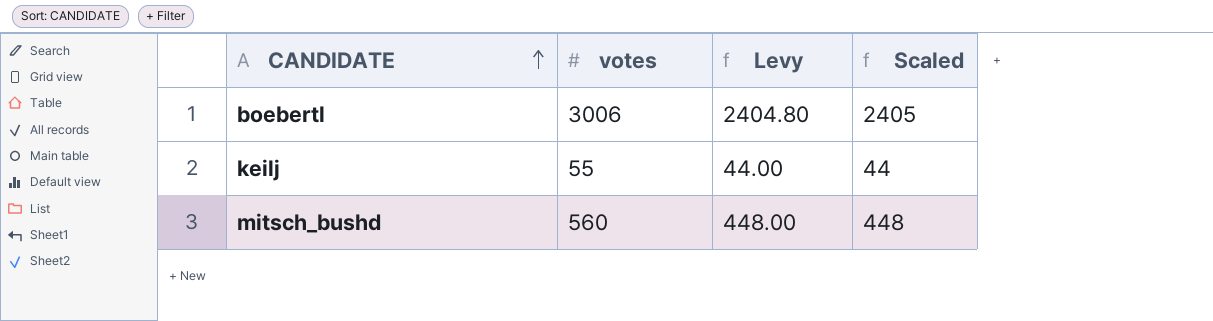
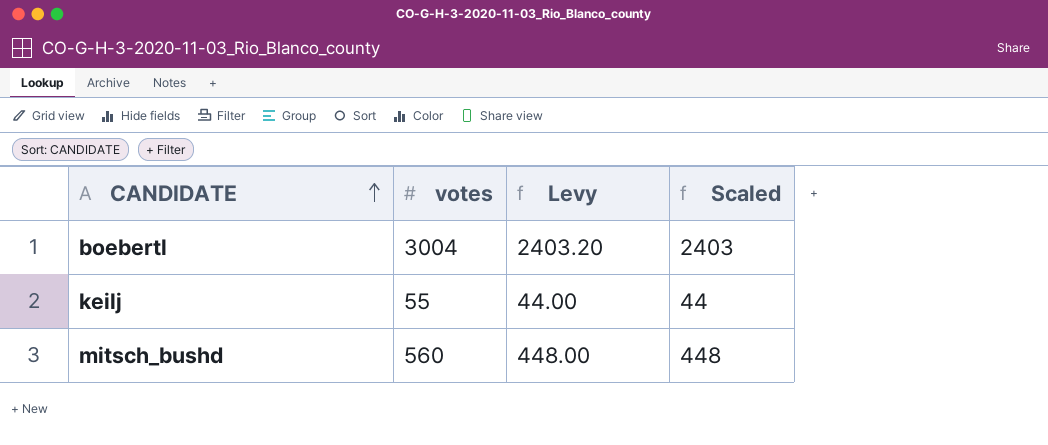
boebertl | votes: 3006 -> 3004
boebertl | Levy: 2404.80 -> 2403.20
boebertl | Scaled: 2405 -> 2403

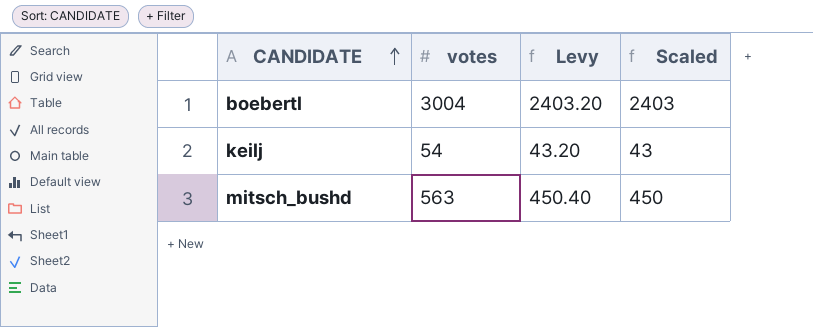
keilj | votes: 55 -> 54
keilj | Levy: 44.00 -> 43.20
keilj | Scaled: 44 -> 43
mitsch_bushd | votes: 560 -> 563
mitsch_bushd | Levy: 448.00 -> 450.40
mitsch_bushd | Scaled: 448 -> 450

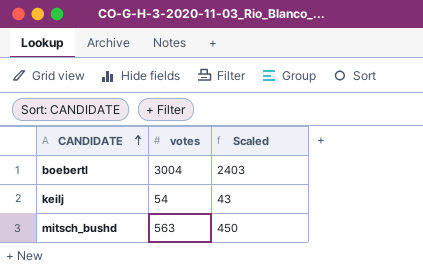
column Levy | formula: [votes] * 0.8 -> none

